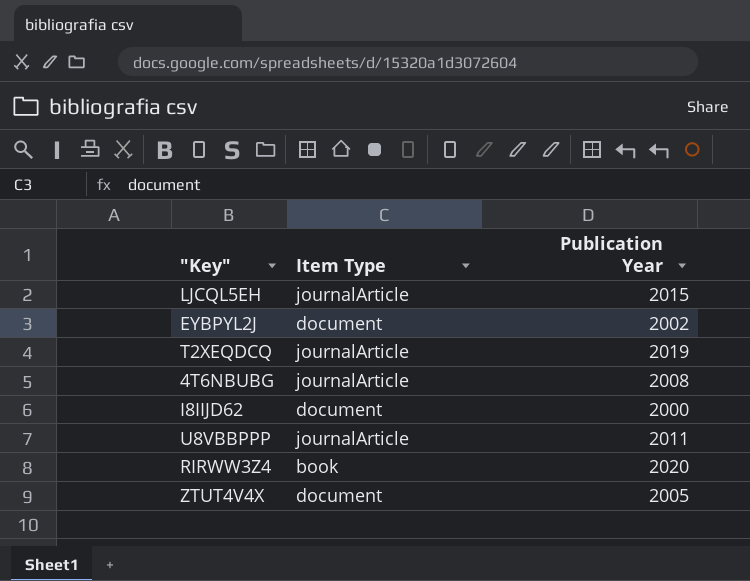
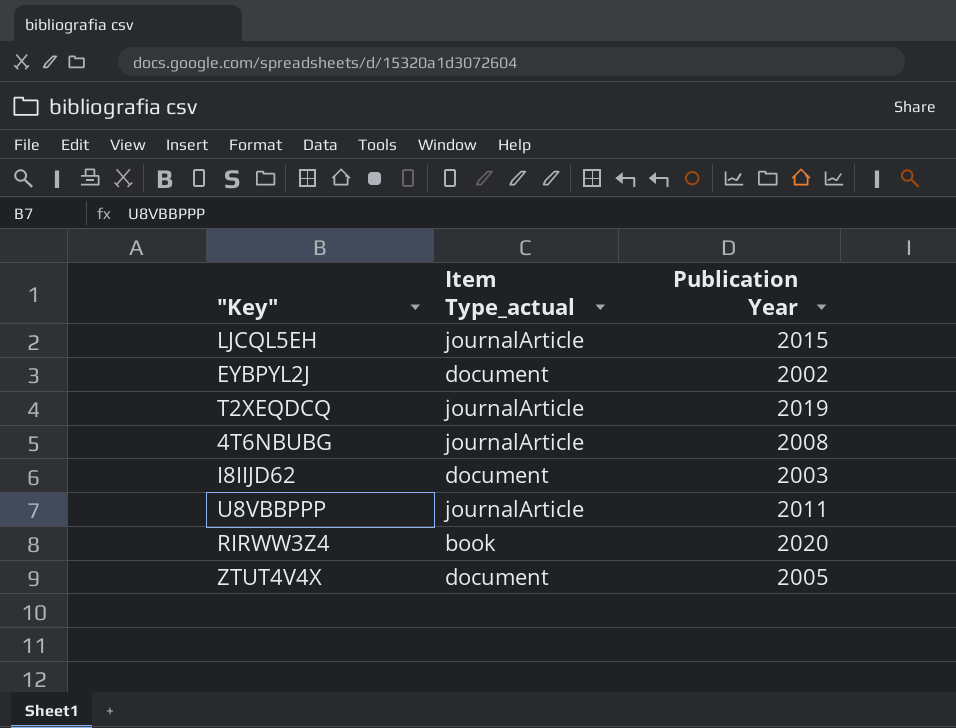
column name: Item Type -> Item Type_actual
I8IIJD62 | Publication Year: 2000 -> 2003

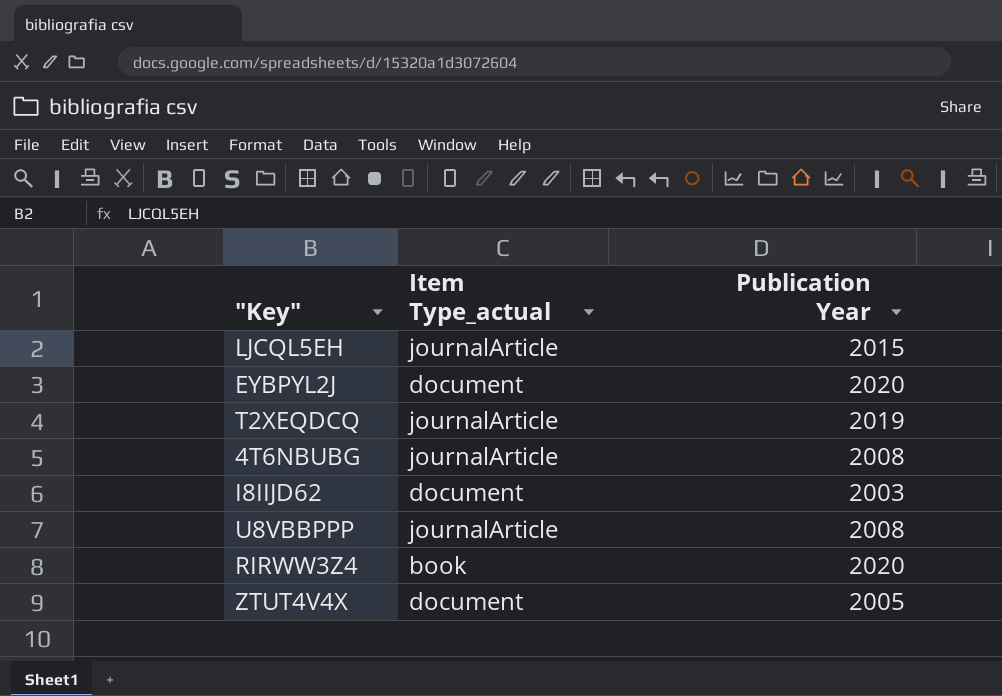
EYBPYL2J | Publication Year: 2002 -> 2020
U8VBBPPP | Publication Year: 2011 -> 2008

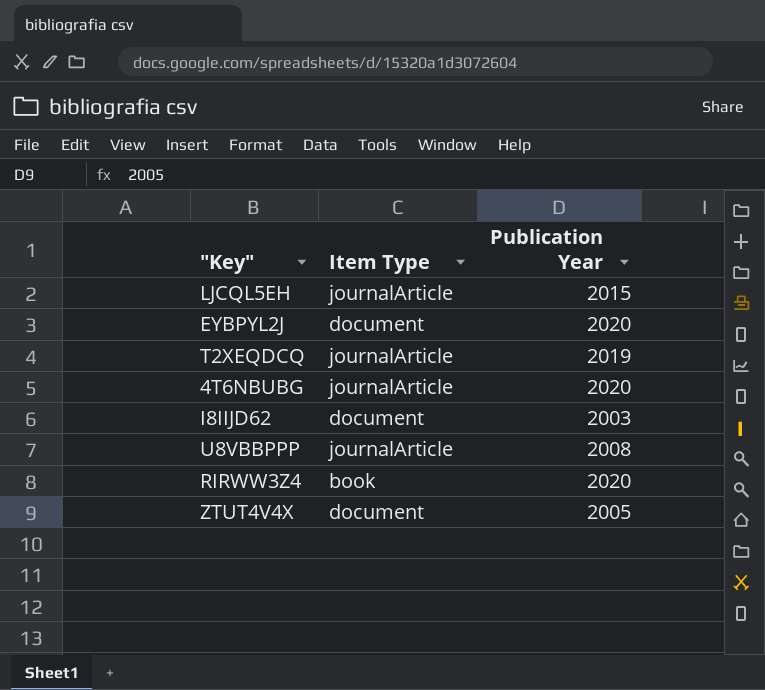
column name: Item Type_actual -> Item Type
4T6NBUBG | Publication Year: 2008 -> 2020

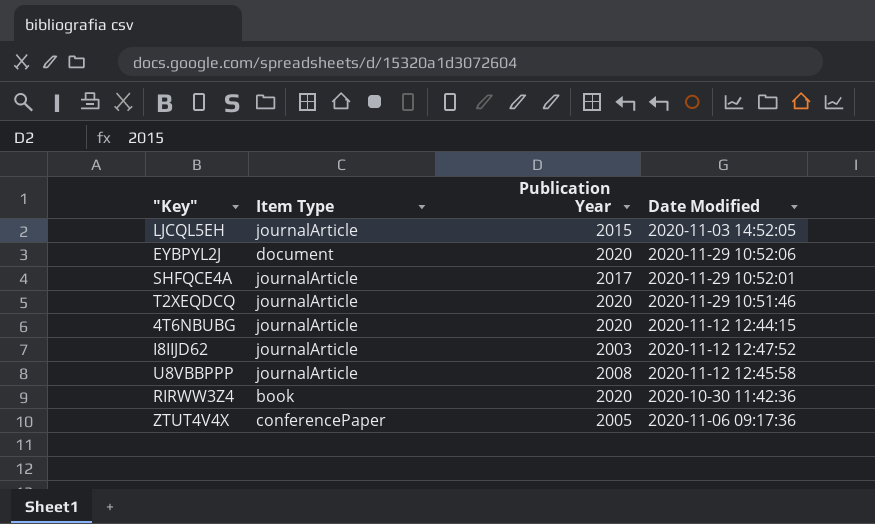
column Date Modified | position: none -> 4
row SHFQCE4A: none -> journalArticle | 2017 | 2020-11-29 10:52:01
T2XEQDCQ | Publication Year: 2019 -> 2020
I8IIJD62 | Item Type: document -> journalArticle
ZTUT4V4X | Item Type: document -> conferencePaper

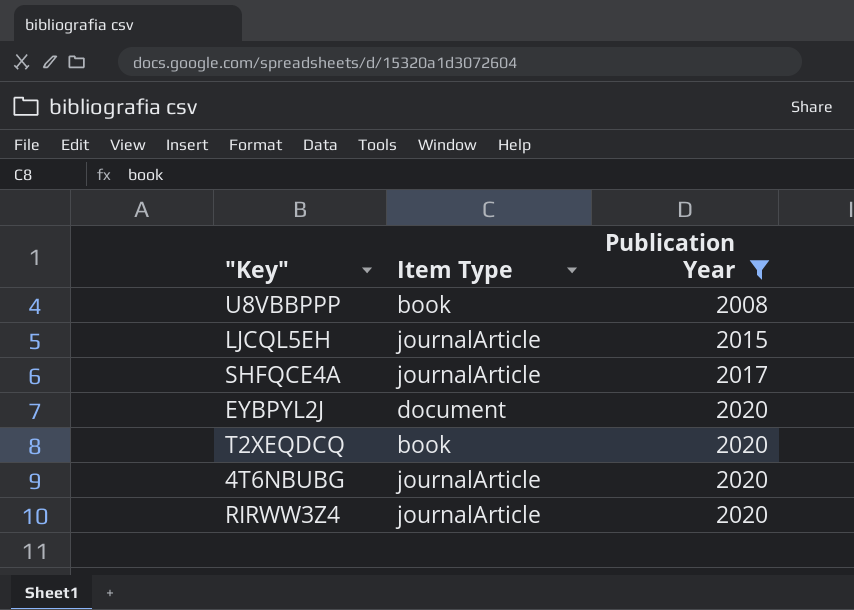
filter: none -> Publication Year >= 2008
row order: none -> Publication Year ascending
column Date Modified | position: 4 -> none
U8VBBPPP | Item Type: journalArticle -> book
T2XEQDCQ | Item Type: journalArticle -> book
RIRWW3Z4 | Item Type: book -> journalArticle

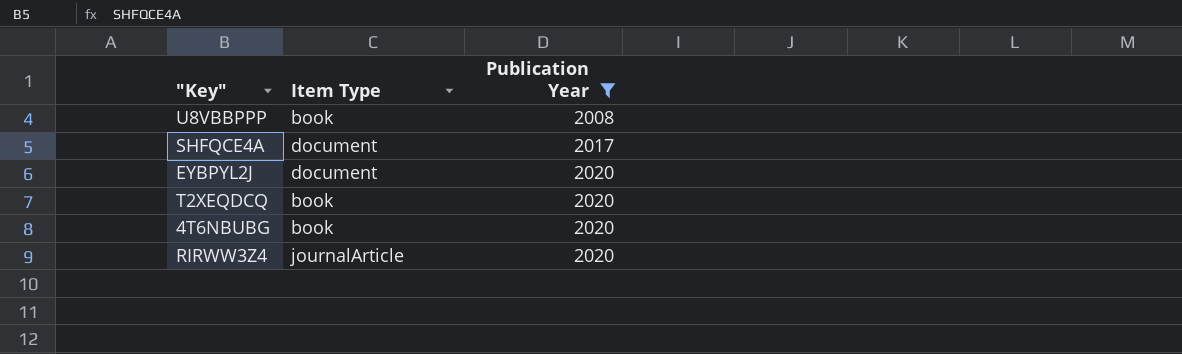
row LJCQL5EH: journalArticle | 2015 -> none
SHFQCE4A | Item Type: journalArticle -> document
4T6NBUBG | Item Type: journalArticle -> book

